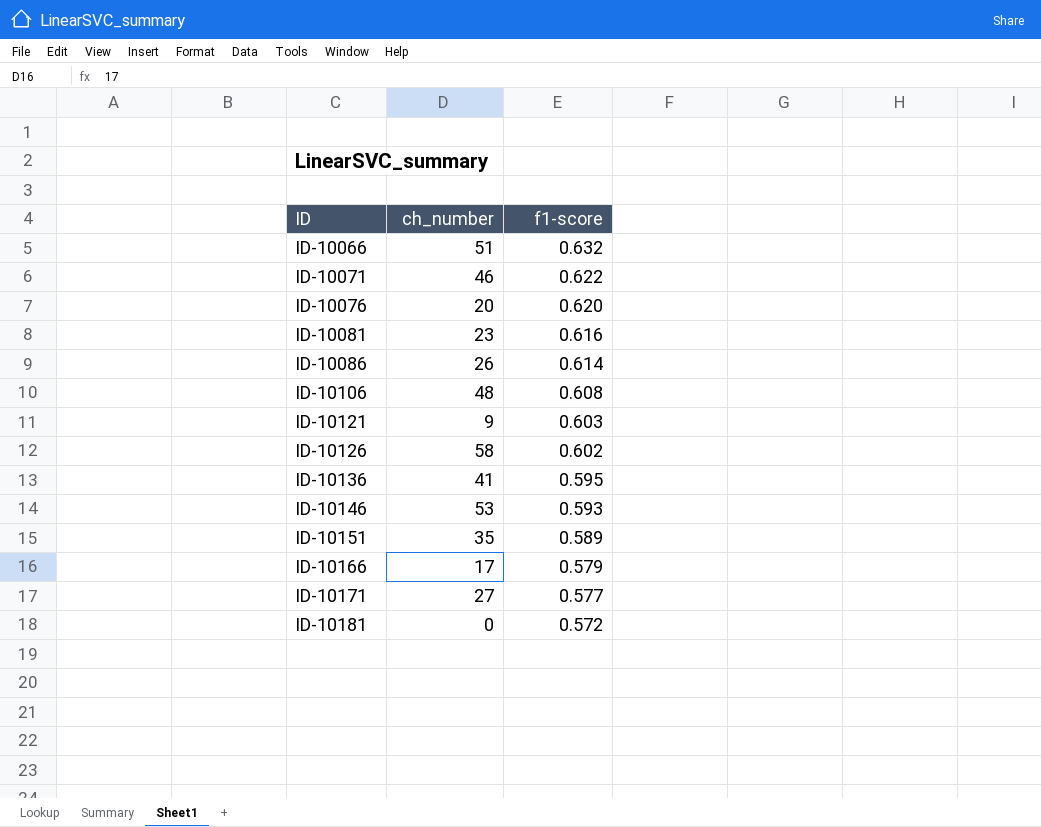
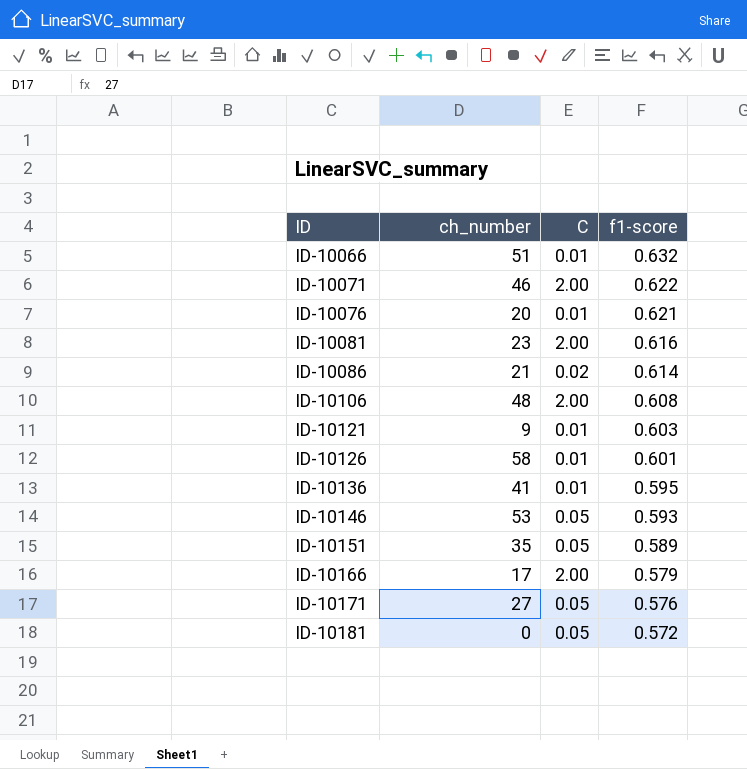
column C | position: none -> 3
ID-10076 | f1-score: 0.620 -> 0.621
ID-10086 | ch_number: 26 -> 21
ID-10126 | f1-score: 0.602 -> 0.601
ID-10171 | f1-score: 0.577 -> 0.576

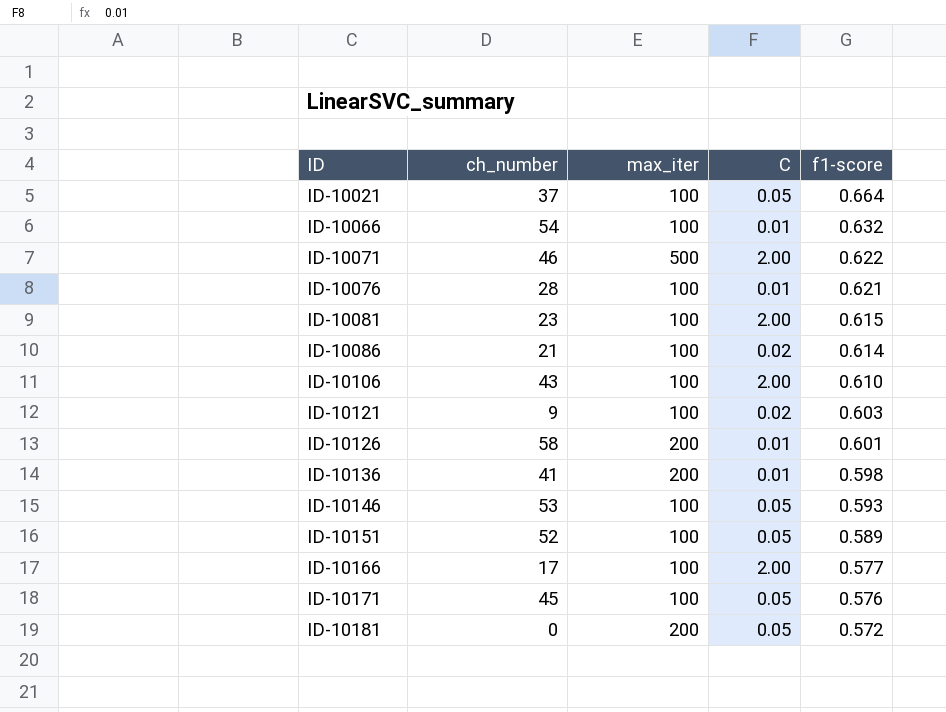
column max_iter | position: none -> 3
row ID-10021: none -> 37 | 100 | 0.05 | 0.664
ID-10066 | ch_number: 51 -> 54
ID-10076 | ch_number: 20 -> 28
ID-10081 | f1-score: 0.616 -> 0.615
ID-10106 | ch_number: 48 -> 43
ID-10106 | f1-score: 0.608 -> 0.610
ID-10121 | C: 0.01 -> 0.02
ID-10136 | f1-score: 0.595 -> 0.598
ID-10151 | ch_number: 35 -> 52
ID-10166 | f1-score: 0.579 -> 0.577
ID-10171 | ch_number: 27 -> 45

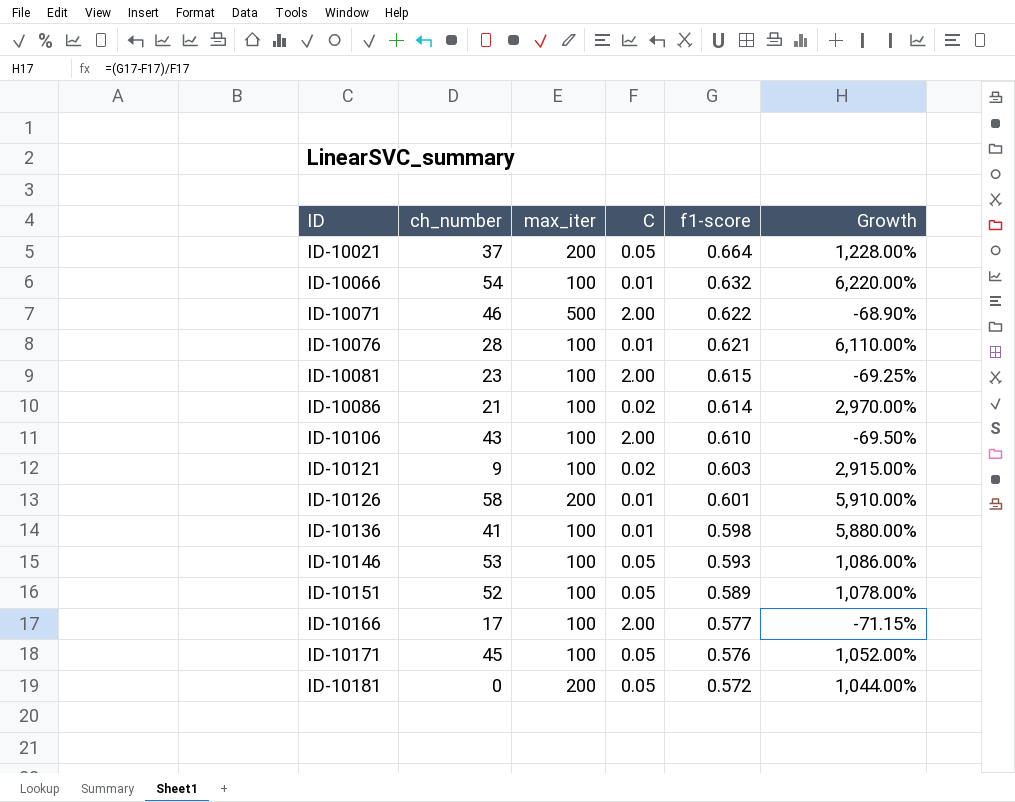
column Growth | formula: none -> ([f1-score] - [C]) / [C]
ID-10021 | max_iter: 100 -> 200
ID-10136 | max_iter: 200 -> 100

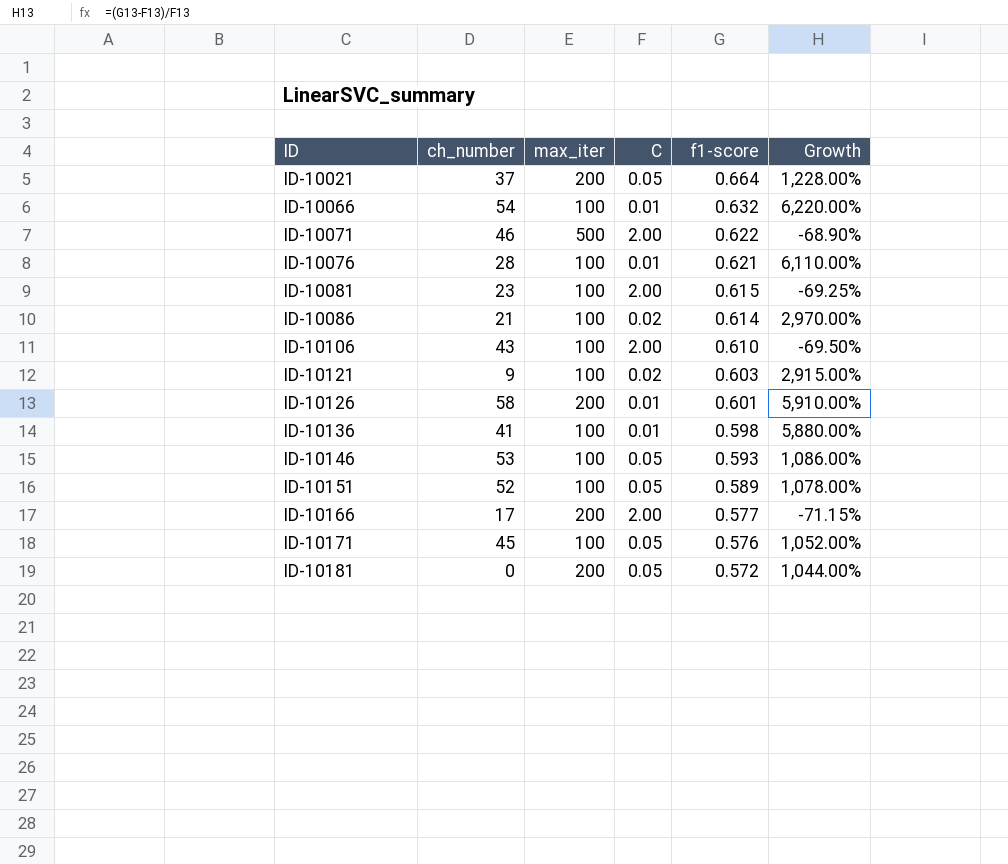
ID-10166 | max_iter: 100 -> 200

